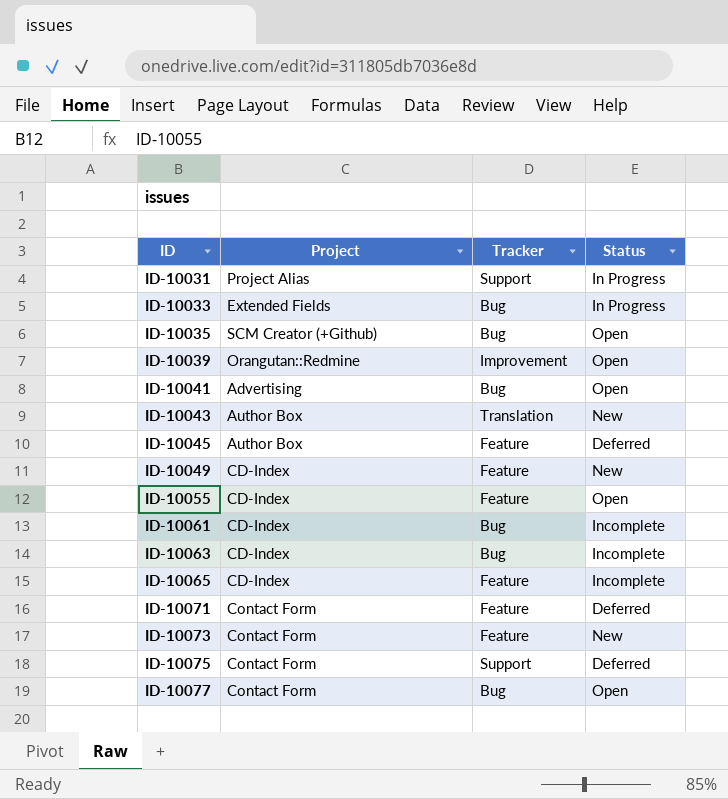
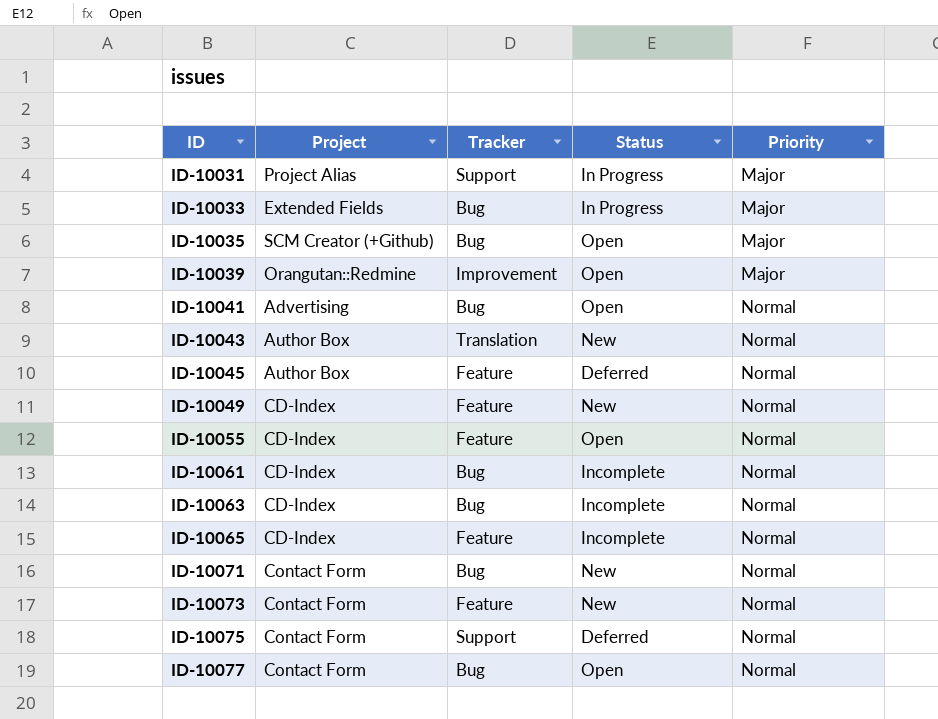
column Priority | position: none -> 5
ID-10071 | Tracker: Feature -> Bug
ID-10071 | Status: Deferred -> New

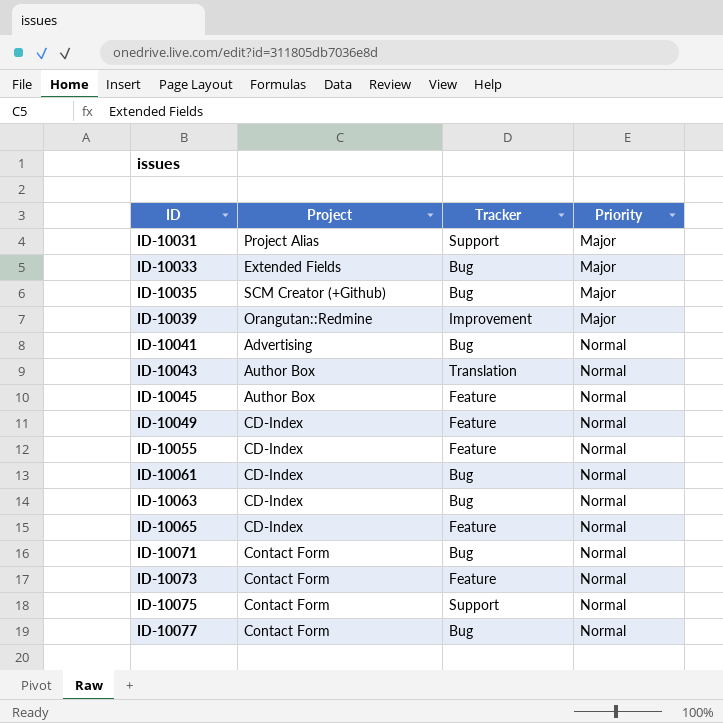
column Status | position: 4 -> none

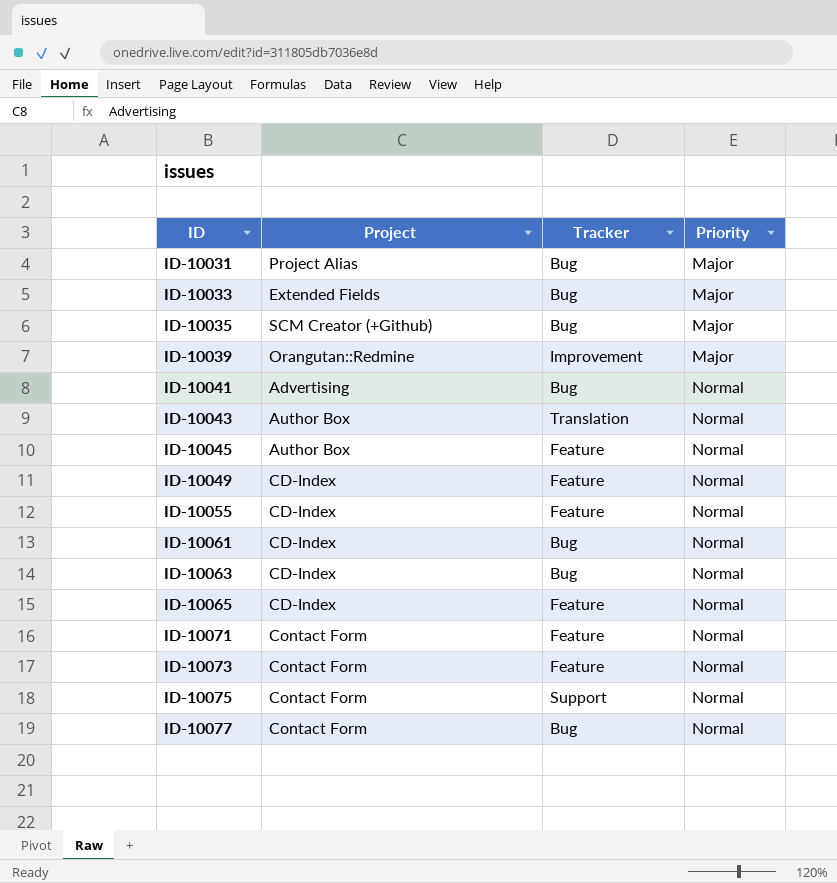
ID-10031 | Tracker: Support -> Bug
ID-10071 | Tracker: Bug -> Feature

